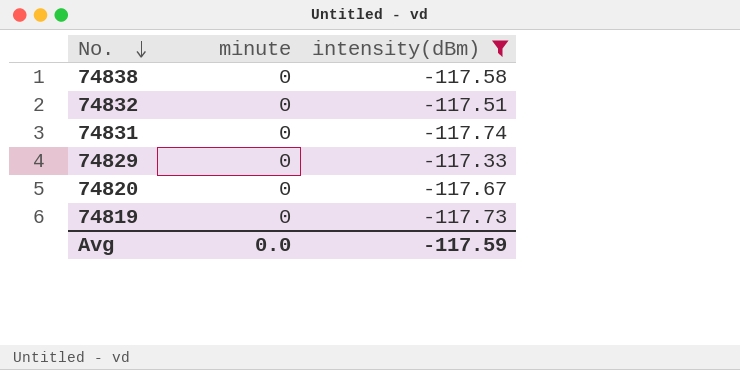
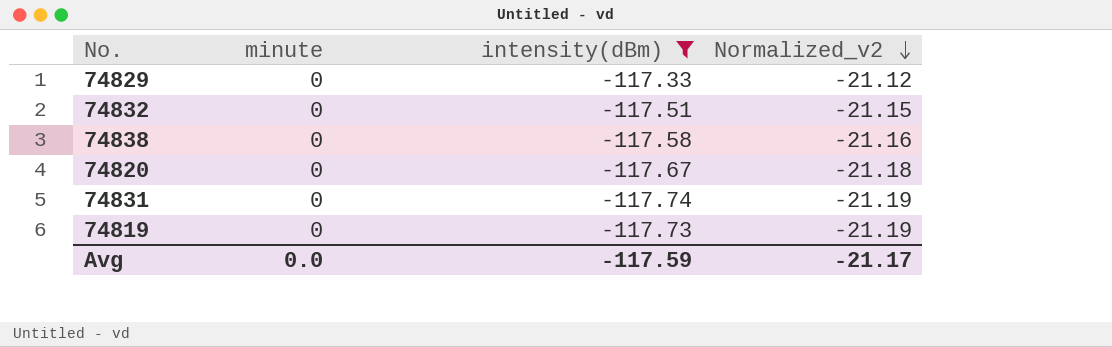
row order: No. descending -> Normalized_v2 descending
column Normalized_v2 | formula: none -> [intensity(dBm)] * 0.18

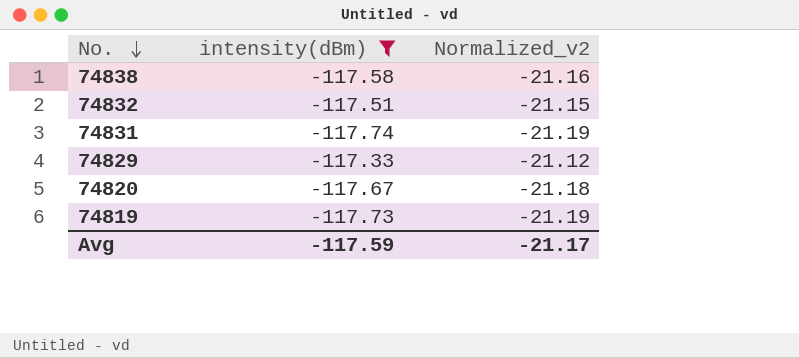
row order: Normalized_v2 descending -> No. descending
column minute | position: 2 -> none

